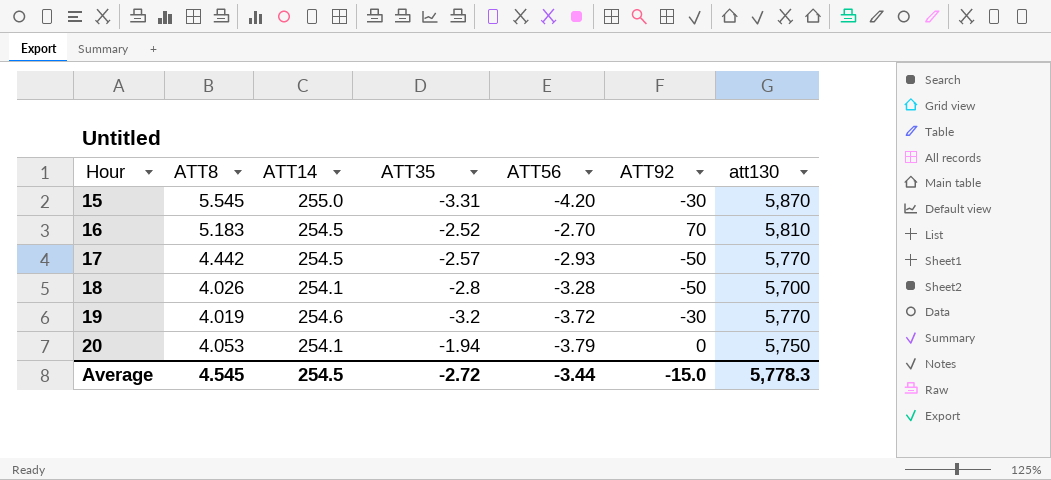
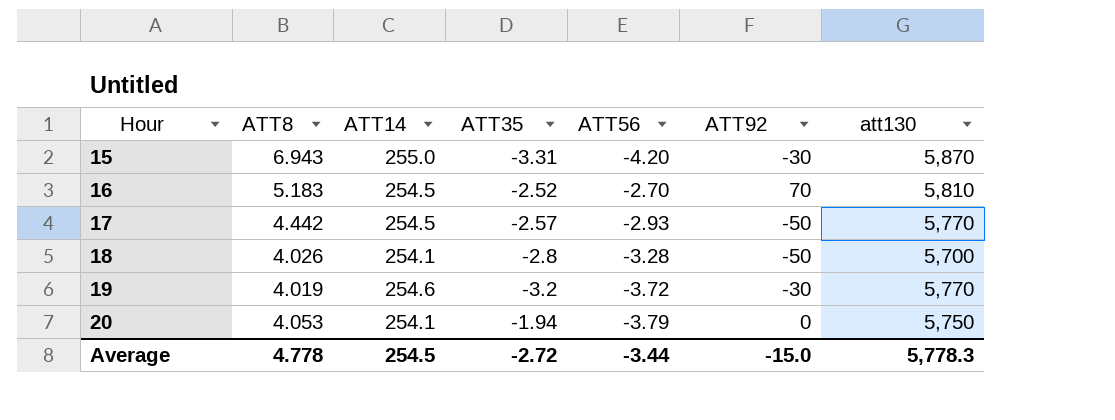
15 | ATT8: 5.545 -> 6.943
Average | ATT8: 4.545 -> 4.778

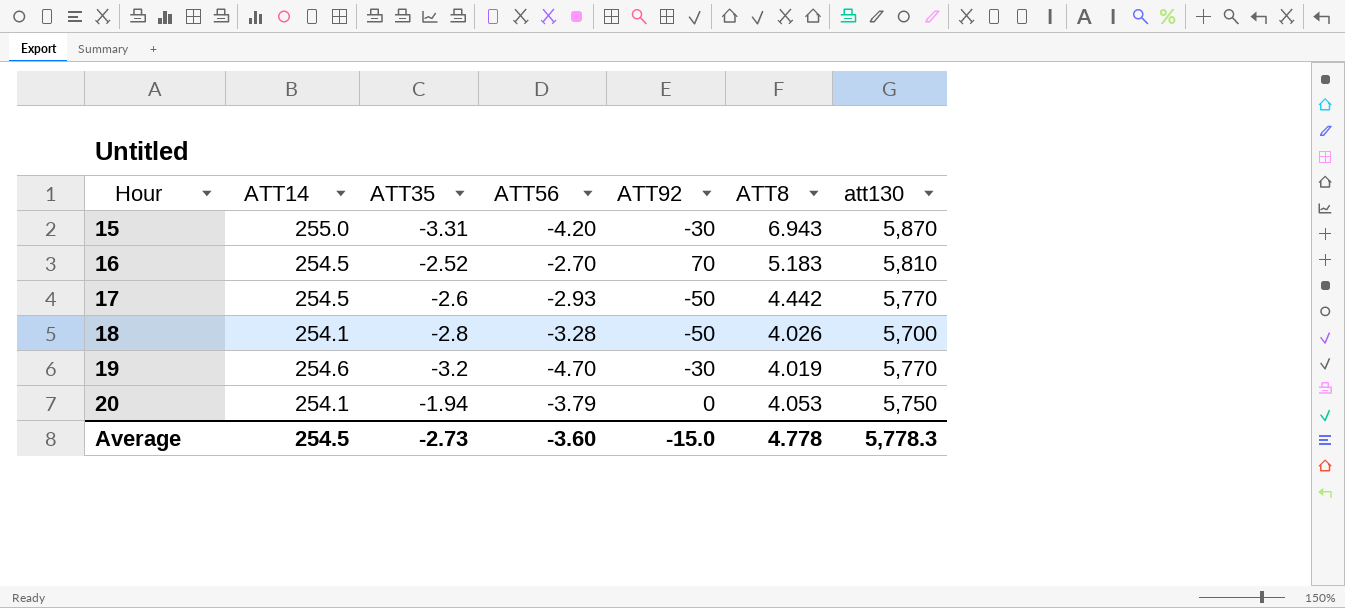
column ATT8 | position: 2 -> 6
17 | ATT35: -2.57 -> -2.6
19 | ATT56: -3.72 -> -4.70
Average | ATT35: -2.72 -> -2.73
Average | ATT56: -3.44 -> -3.60

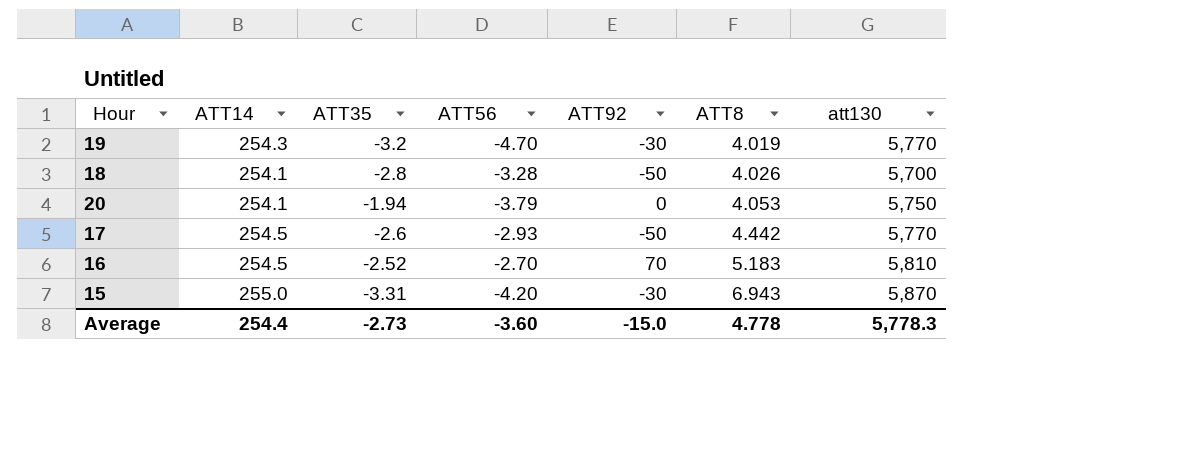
row order: Hour ascending -> ATT8 ascending
19 | ATT14: 254.6 -> 254.3
Average | ATT14: 254.5 -> 254.4

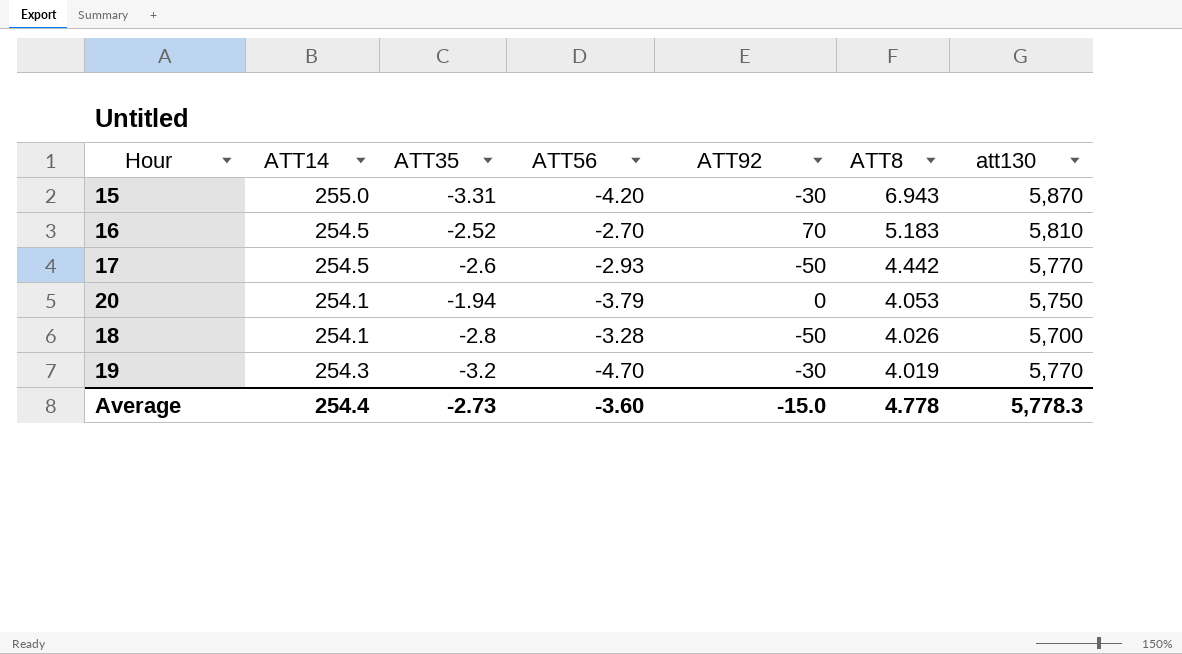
row order: ATT8 ascending -> ATT8 descending

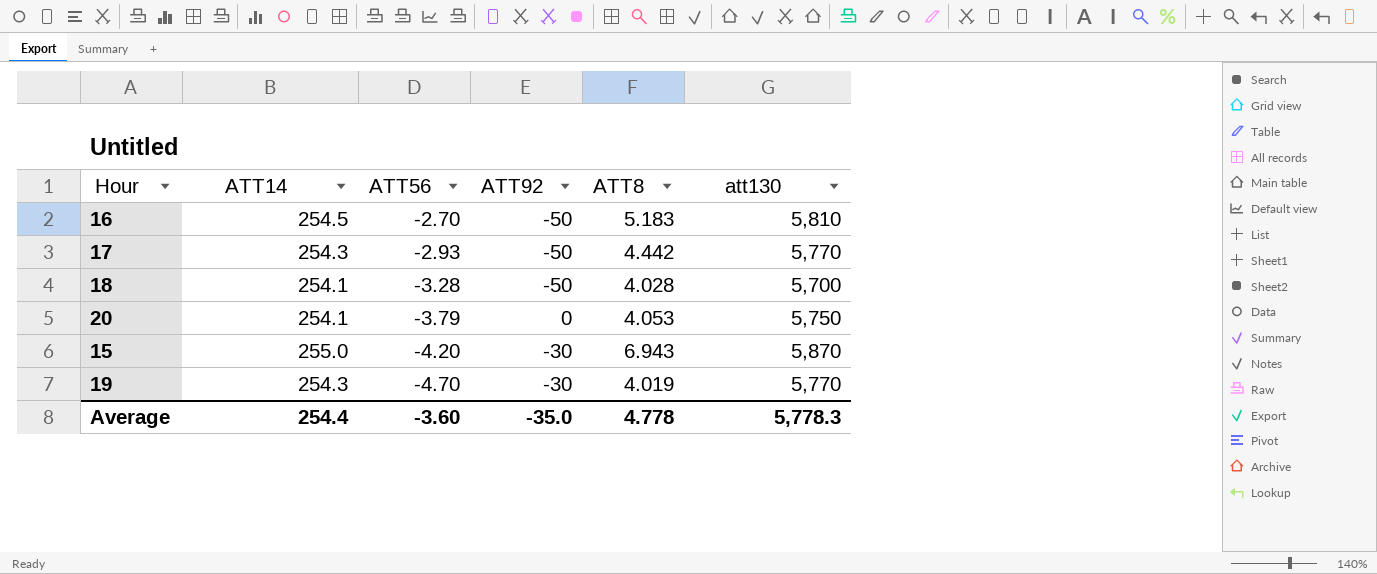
row order: ATT8 descending -> ATT56 descending
column ATT35 | position: 3 -> none
16 | ATT92: 70 -> -50
17 | ATT14: 254.5 -> 254.3
18 | ATT8: 4.026 -> 4.028
Average | ATT92: -15.0 -> -35.0

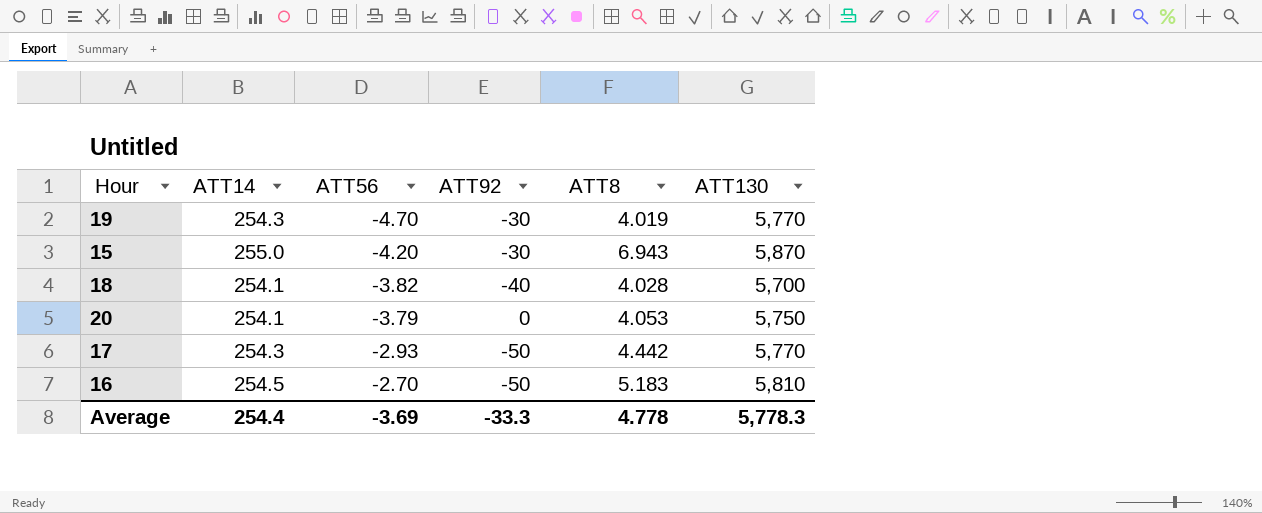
row order: ATT56 descending -> ATT56 ascending
column name: att130 -> ATT130
18 | ATT56: -3.28 -> -3.82
18 | ATT92: -50 -> -40
Average | ATT56: -3.60 -> -3.69
Average | ATT92: -35.0 -> -33.3

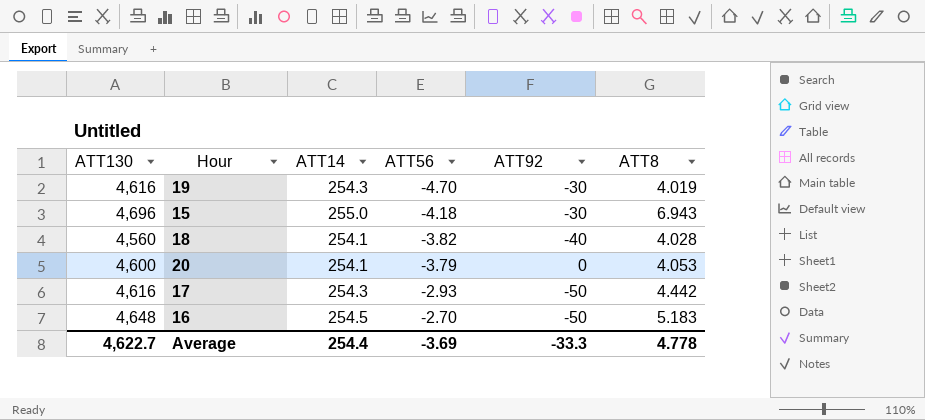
column ATT130 | position: 6 -> 1
19 | ATT130: 5,770 -> 4,616
15 | ATT130: 5,870 -> 4,696
15 | ATT56: -4.20 -> -4.18
18 | ATT130: 5,700 -> 4,560
20 | ATT130: 5,750 -> 4,600
17 | ATT130: 5,770 -> 4,616
16 | ATT130: 5,810 -> 4,648
Average | ATT130: 5,778.3 -> 4,622.7

